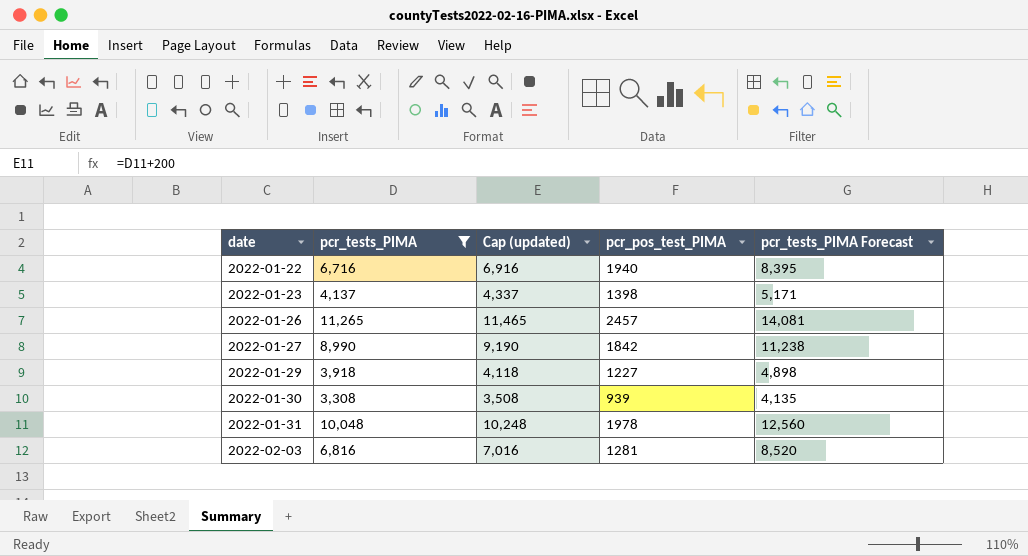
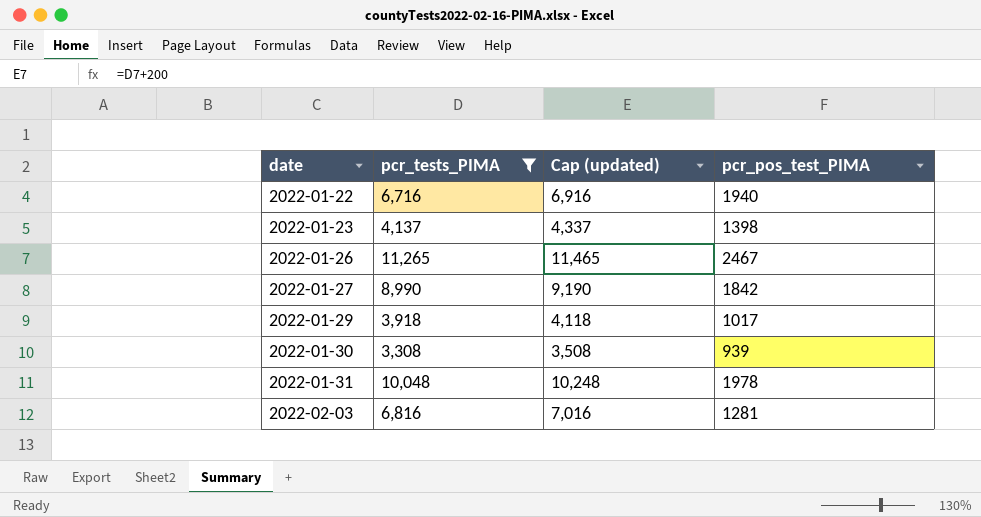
column pcr_tests_PIMA Forecast | formula: [pcr_tests_PIMA] * 1.25 -> none
2022-01-26 | pcr_pos_test_PIMA: 2457 -> 2467
2022-01-29 | pcr_pos_test_PIMA: 1227 -> 1017

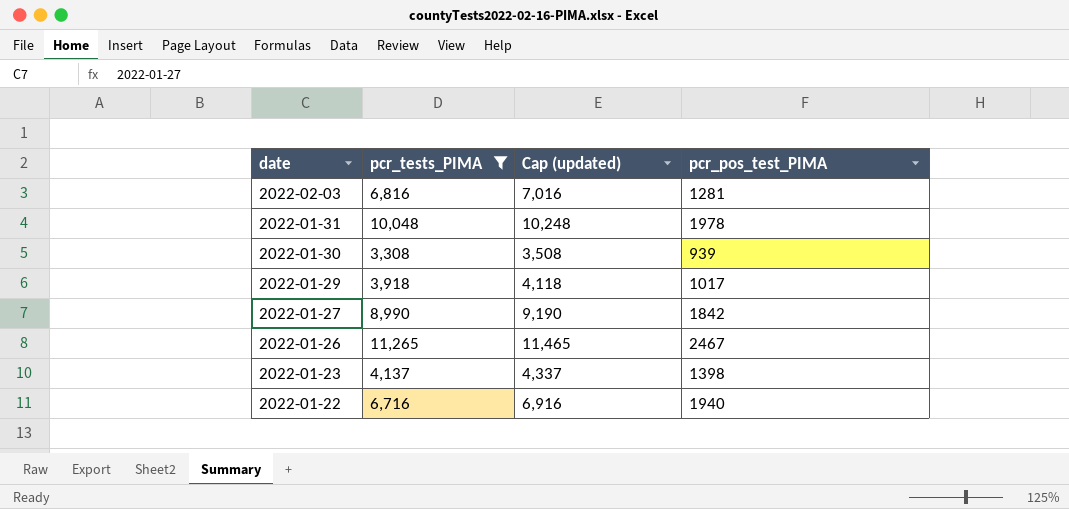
row order: date ascending -> date descending

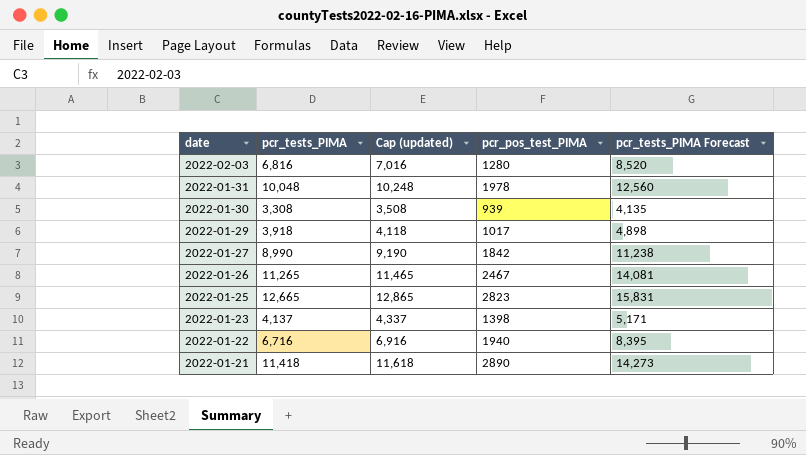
filter: pcr_tests_PIMA <= 11,265 -> none
column pcr_tests_PIMA Forecast | formula: none -> [pcr_tests_PIMA] * 1.25
2022-02-03 | pcr_pos_test_PIMA: 1281 -> 1280

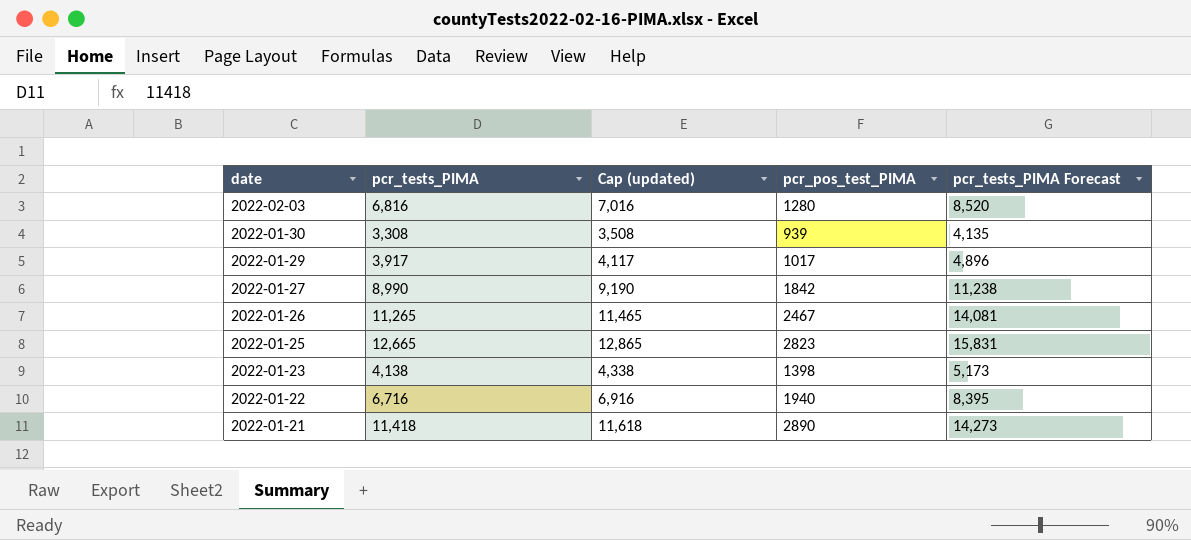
row 2022-01-31: 10,048 | 10,248 | 1978 | 12,560 -> none
2022-01-29 | pcr_tests_PIMA: 3,918 -> 3,917
2022-01-29 | Cap (updated): 4,118 -> 4,117
2022-01-29 | pcr_tests_PIMA Forecast: 4,898 -> 4,896
2022-01-23 | pcr_tests_PIMA: 4,137 -> 4,138
2022-01-23 | Cap (updated): 4,337 -> 4,338
2022-01-23 | pcr_tests_PIMA Forecast: 5,171 -> 5,173

